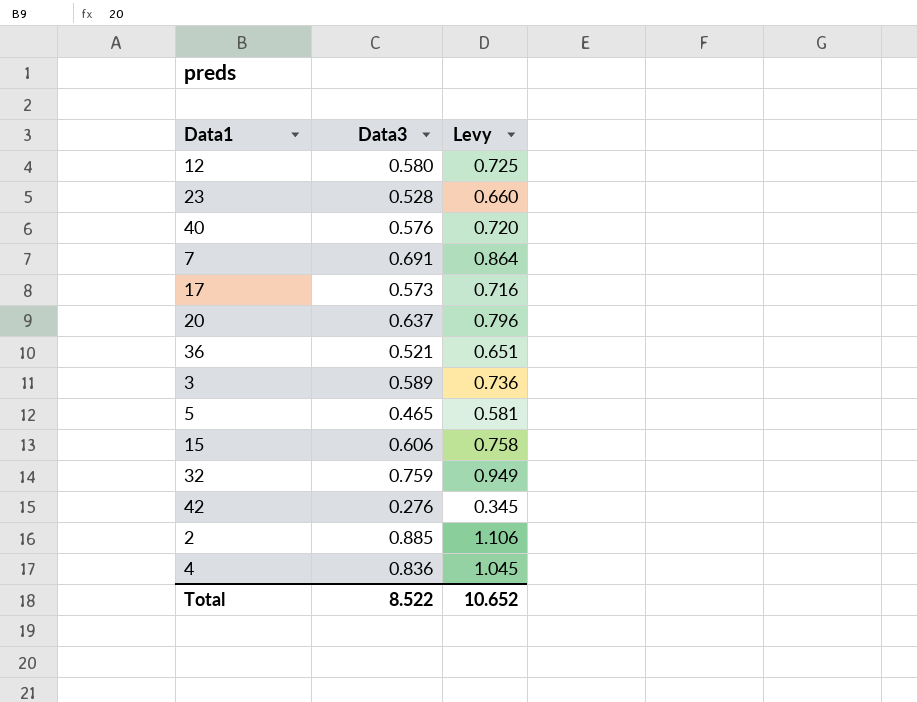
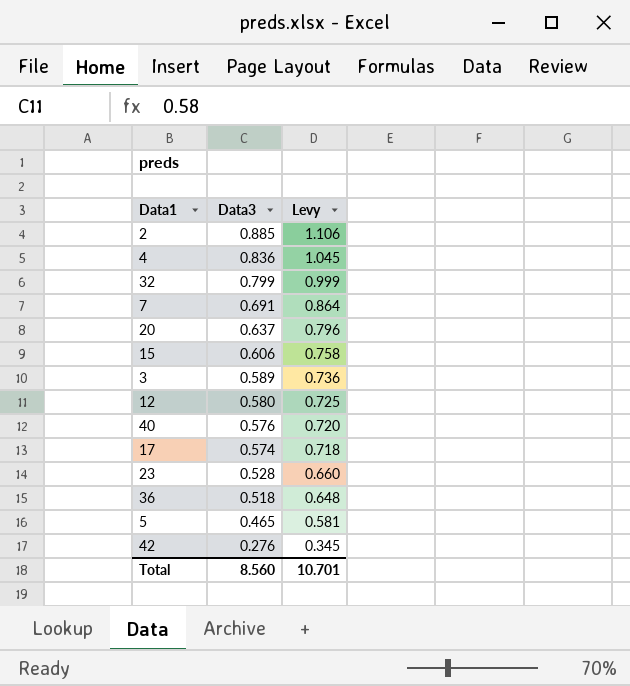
row order: none -> Data3 descending
32 | Data3: 0.759 -> 0.799
32 | Levy: 0.949 -> 0.999
17 | Data3: 0.573 -> 0.574
17 | Levy: 0.716 -> 0.718
36 | Data3: 0.521 -> 0.518
36 | Levy: 0.651 -> 0.648
Total | Data3: 8.522 -> 8.560
Total | Levy: 10.652 -> 10.701

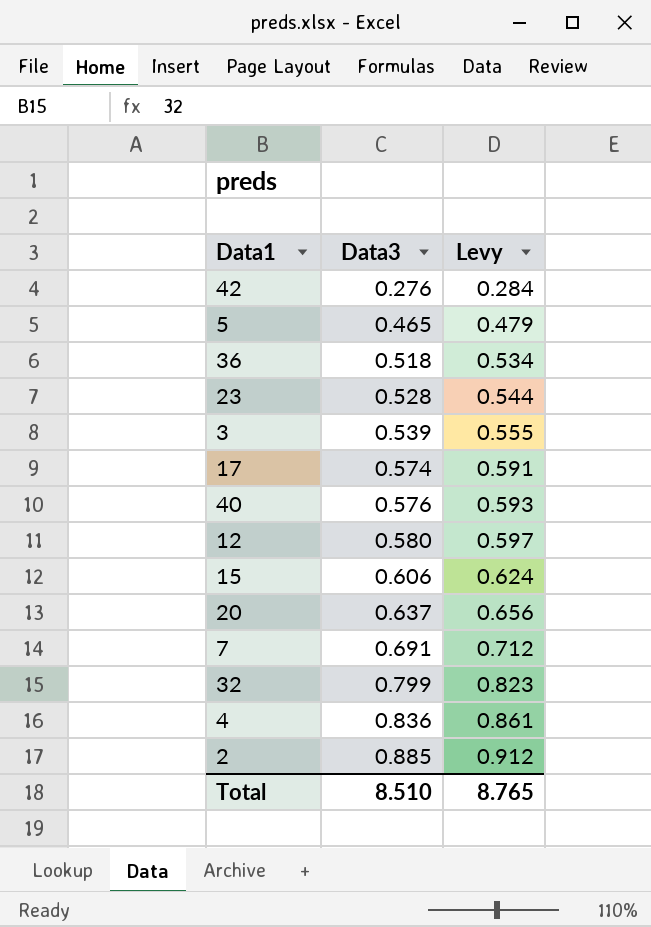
row order: Data3 descending -> Data3 ascending
column Levy | formula: [Data3] * 1.25 -> [Data3] * 1.03
3 | Data3: 0.589 -> 0.539
Total | Data3: 8.560 -> 8.510
Total | Levy: 10.701 -> 8.765

